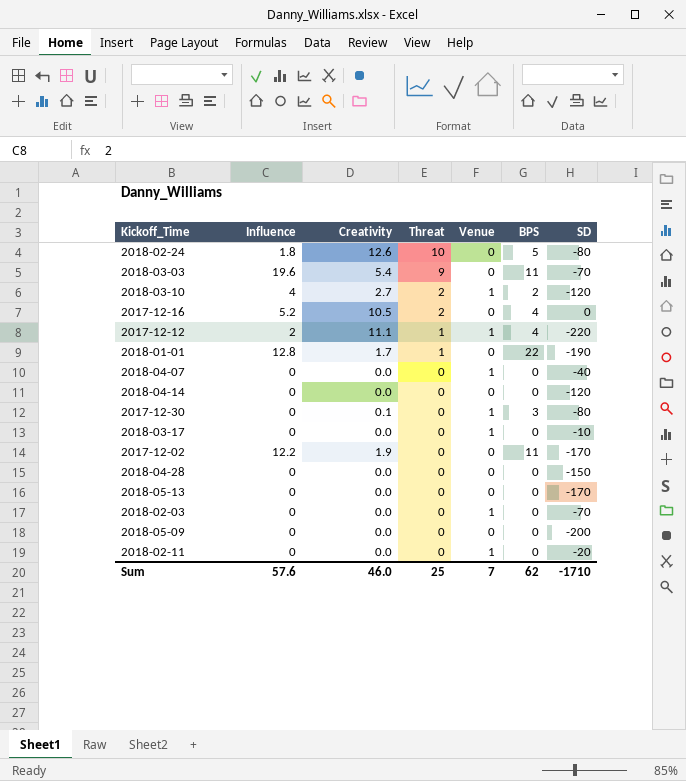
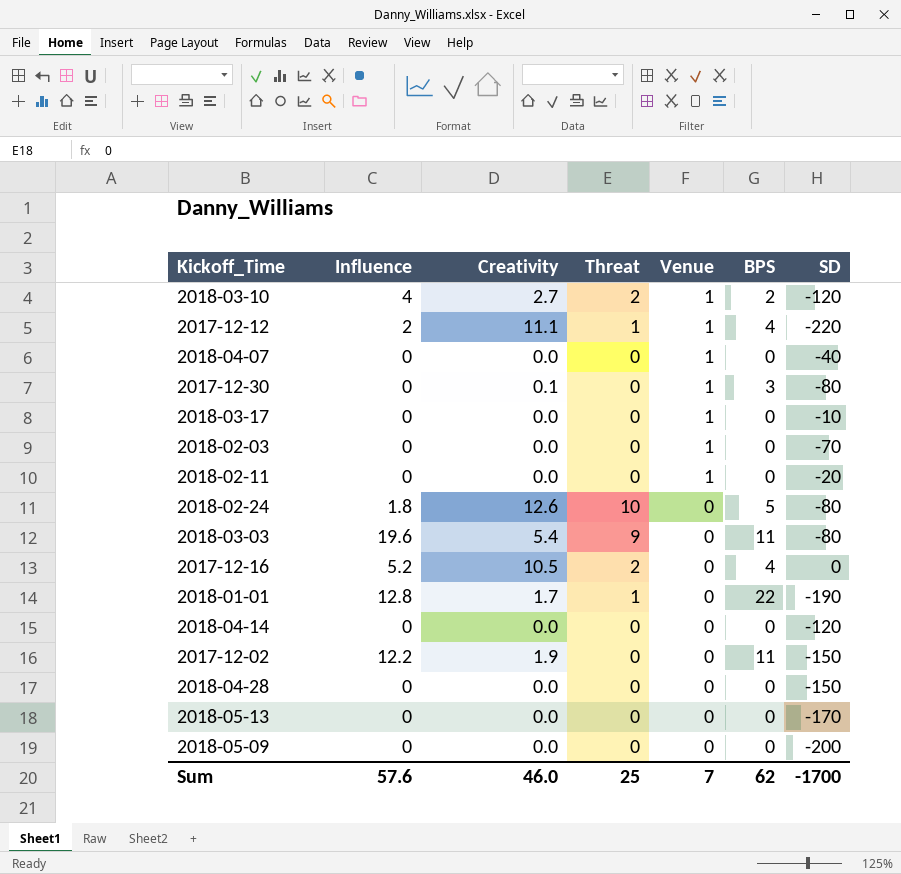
row order: Threat descending -> Venue descending
2018-03-03 | SD: -70 -> -80
2017-12-02 | SD: -170 -> -150
Sum | SD: -1710 -> -1700

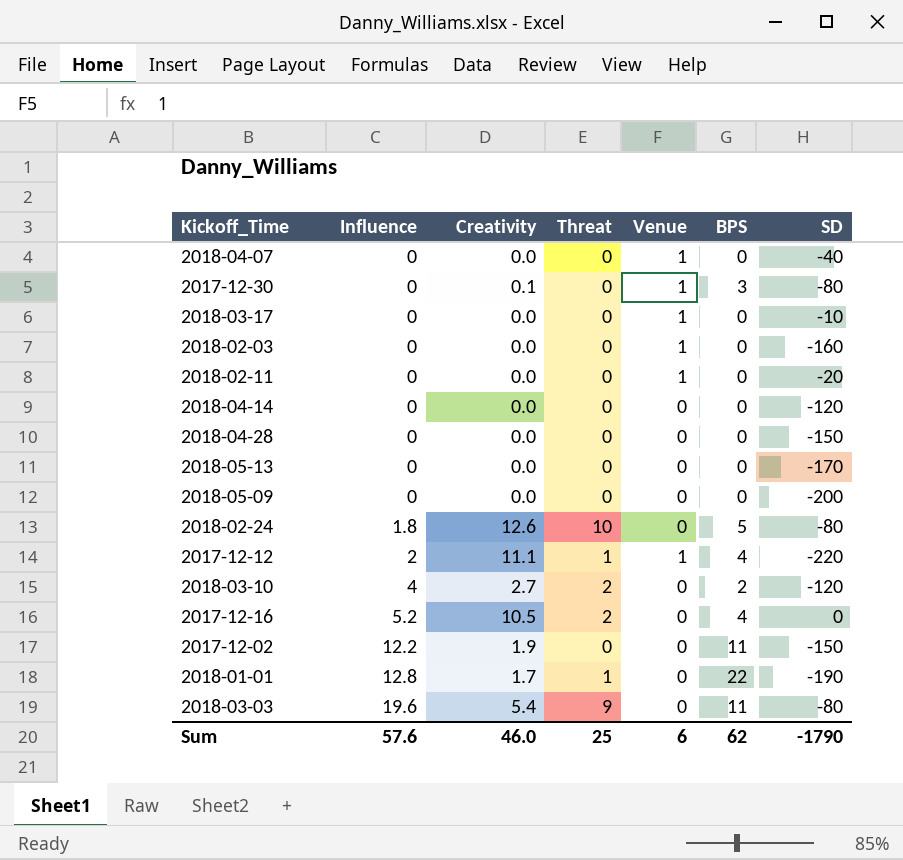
row order: Venue descending -> Influence ascending
2018-02-03 | SD: -70 -> -160
2018-03-10 | Venue: 1 -> 0
Sum | Venue: 7 -> 6
Sum | SD: -1700 -> -1790

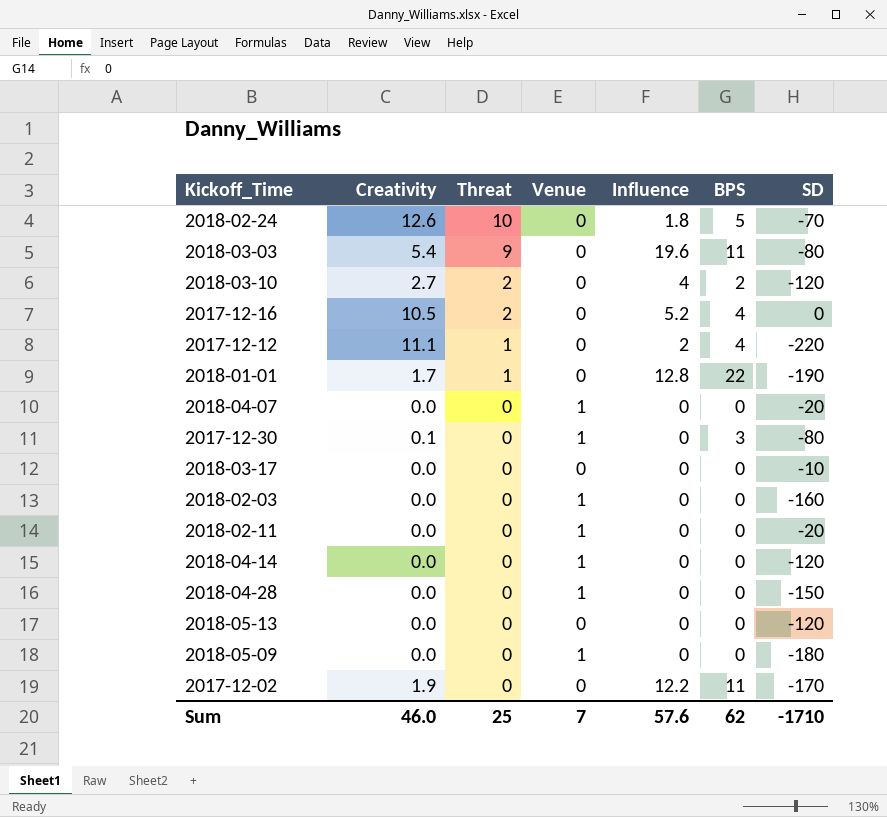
row order: Influence ascending -> Threat descending
column Influence | position: 2 -> 5
2018-02-24 | SD: -80 -> -70
2017-12-12 | Venue: 1 -> 0
2018-04-07 | SD: -40 -> -20
2018-03-17 | Venue: 1 -> 0
2018-04-14 | Venue: 0 -> 1
2018-04-28 | Venue: 0 -> 1
2018-05-13 | SD: -170 -> -120
2018-05-09 | Venue: 0 -> 1
2018-05-09 | SD: -200 -> -180
2017-12-02 | SD: -150 -> -170
Sum | Venue: 6 -> 7
Sum | SD: -1790 -> -1710

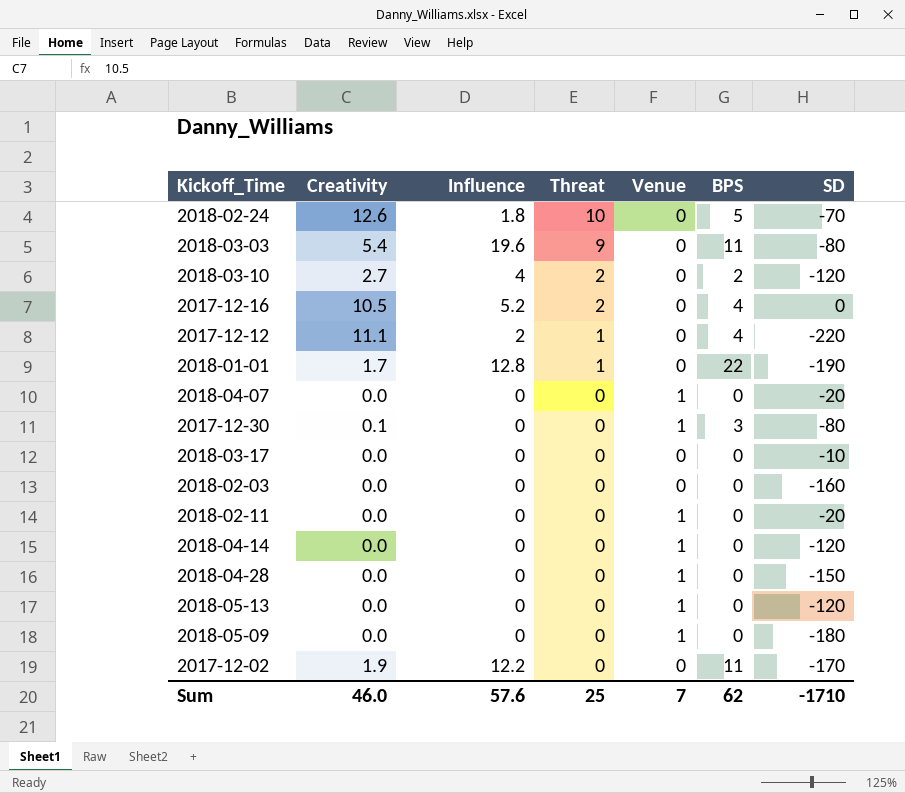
column Influence | position: 5 -> 3
2018-02-03 | Venue: 1 -> 0
2018-05-13 | Venue: 0 -> 1

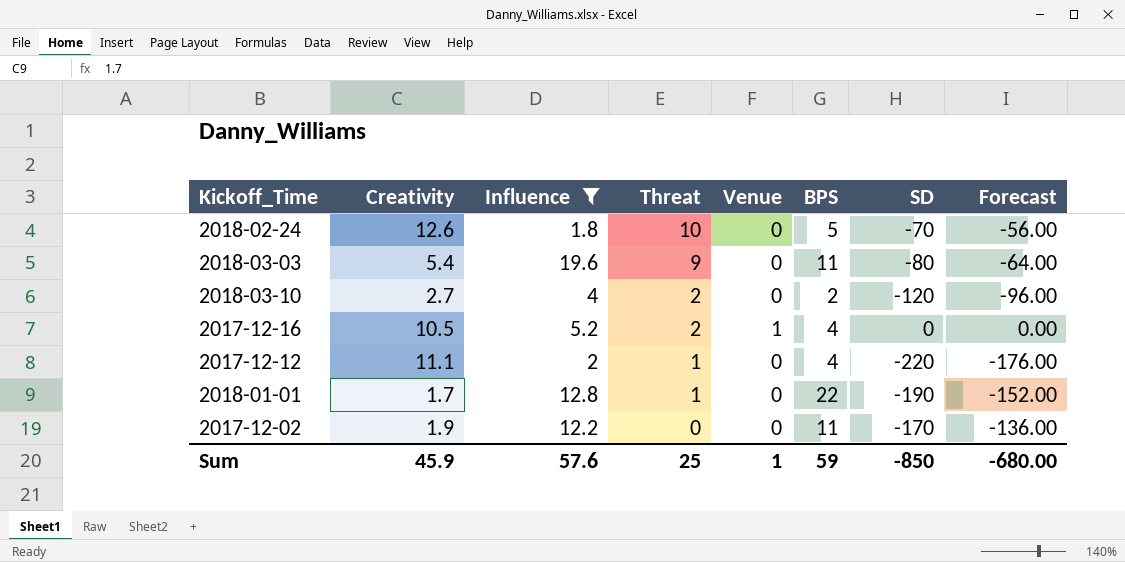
filter: none -> Influence != 0
column Forecast | formula: none -> [SD] * 0.8
2017-12-16 | Venue: 0 -> 1
Sum | Creativity: 46.0 -> 45.9
Sum | Venue: 7 -> 1
Sum | BPS: 62 -> 59
Sum | SD: -1710 -> -850

